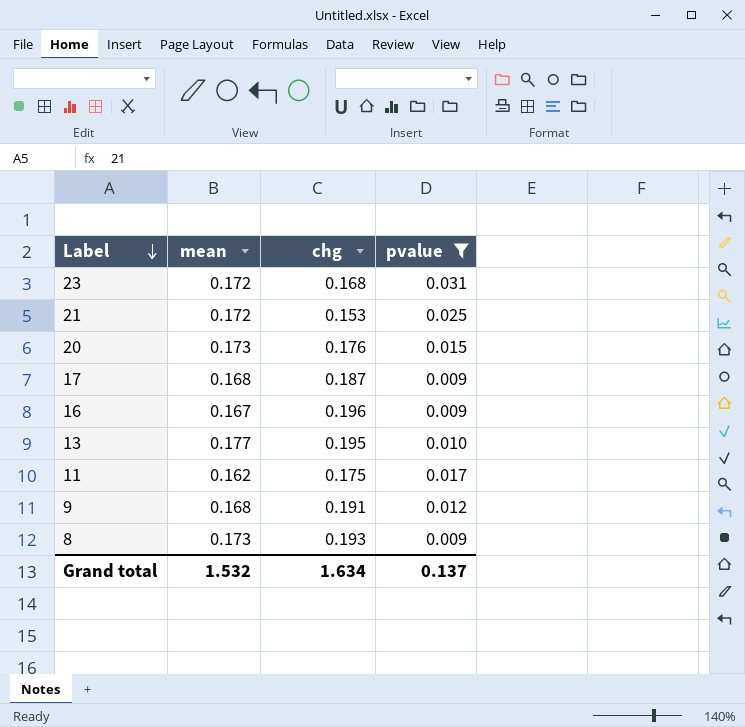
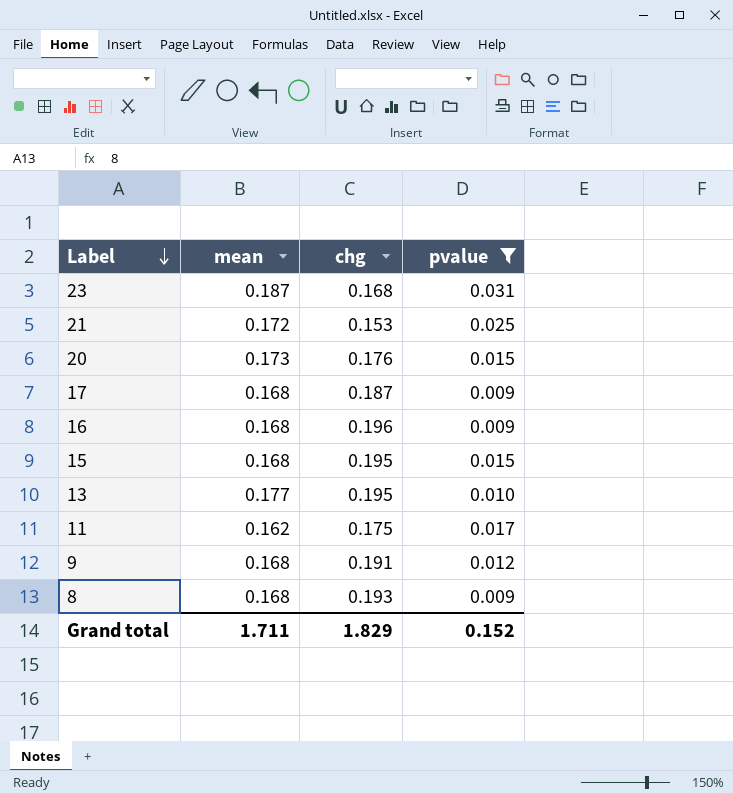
23 | mean: 0.172 -> 0.187
16 | mean: 0.167 -> 0.168
row 15: none -> 0.168 | 0.195 | 0.015
8 | mean: 0.173 -> 0.168
Grand total | mean: 1.532 -> 1.711
Grand total | chg: 1.634 -> 1.829
Grand total | pvalue: 0.137 -> 0.152

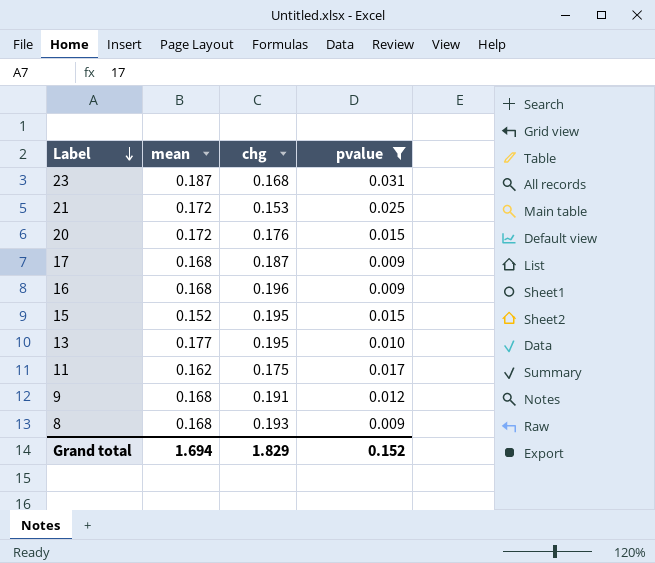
20 | mean: 0.173 -> 0.172
15 | mean: 0.168 -> 0.152
Grand total | mean: 1.711 -> 1.694

